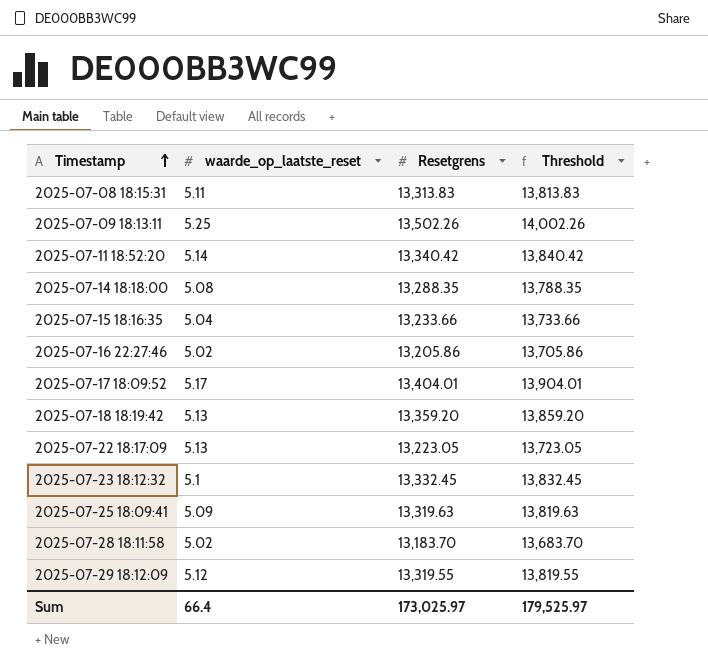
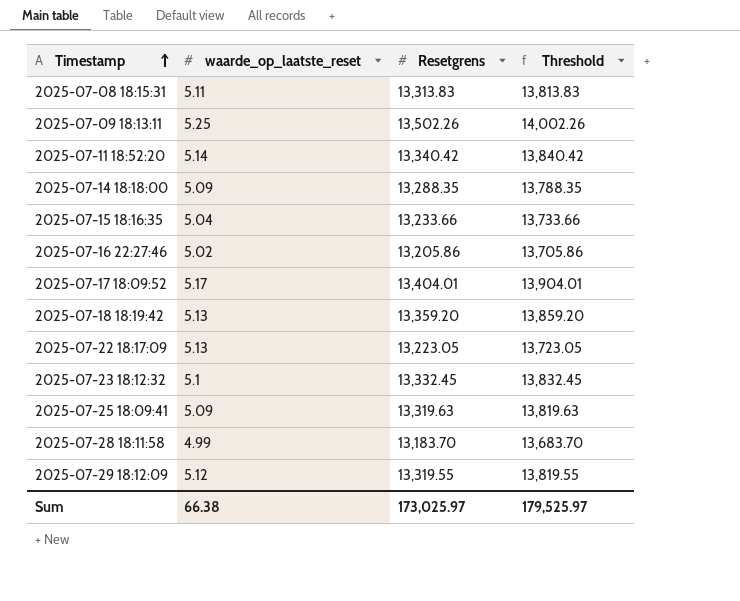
2025-07-14 18:18:00 | waarde_op_laatste_reset: 5.08 -> 5.09
2025-07-28 18:11:58 | waarde_op_laatste_reset: 5.02 -> 4.99
Sum | waarde_op_laatste_reset: 66.4 -> 66.38

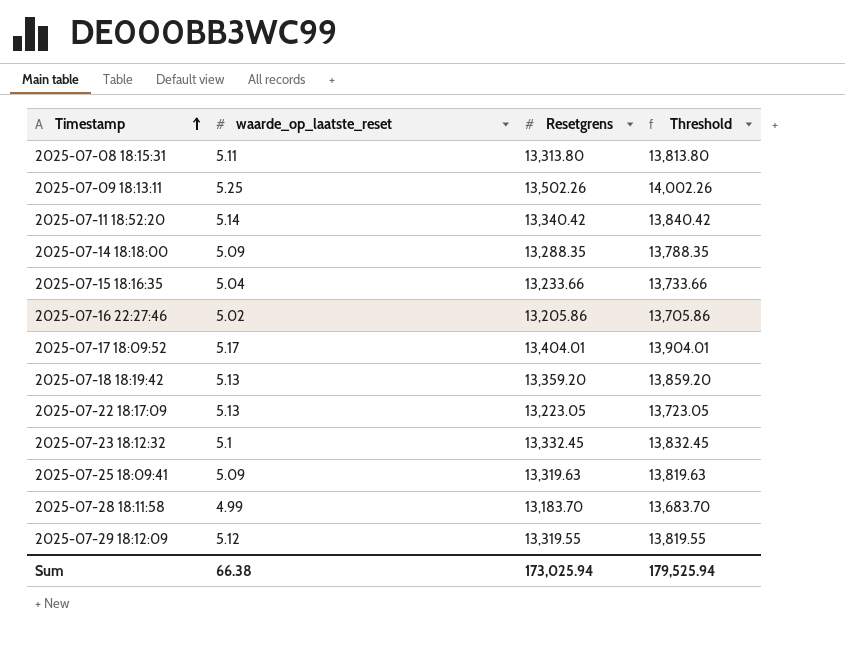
2025-07-08 18:15:31 | Resetgrens: 13,313.83 -> 13,313.80
2025-07-08 18:15:31 | Threshold: 13,813.83 -> 13,813.80
Sum | Resetgrens: 173,025.97 -> 173,025.94
Sum | Threshold: 179,525.97 -> 179,525.94

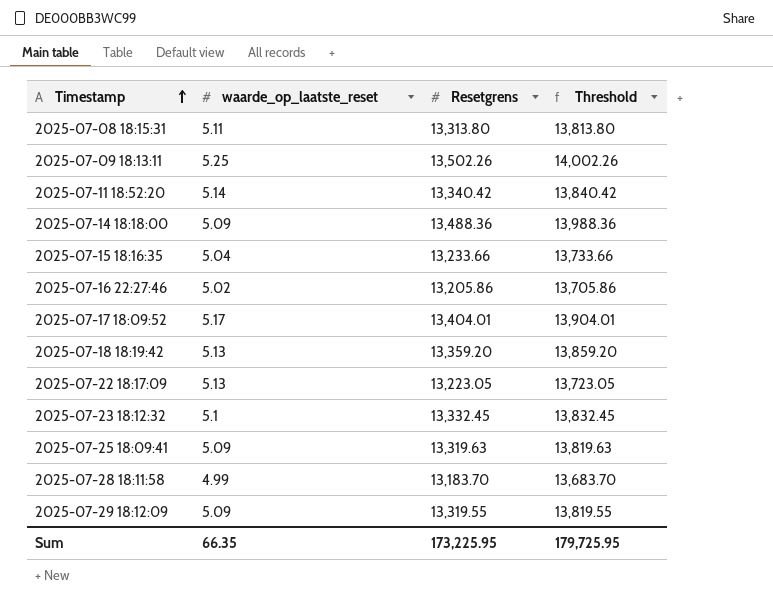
2025-07-14 18:18:00 | Resetgrens: 13,288.35 -> 13,488.36
2025-07-14 18:18:00 | Threshold: 13,788.35 -> 13,988.36
2025-07-29 18:12:09 | waarde_op_laatste_reset: 5.12 -> 5.09
Sum | waarde_op_laatste_reset: 66.38 -> 66.35
Sum | Resetgrens: 173,025.94 -> 173,225.95
Sum | Threshold: 179,525.94 -> 179,725.95

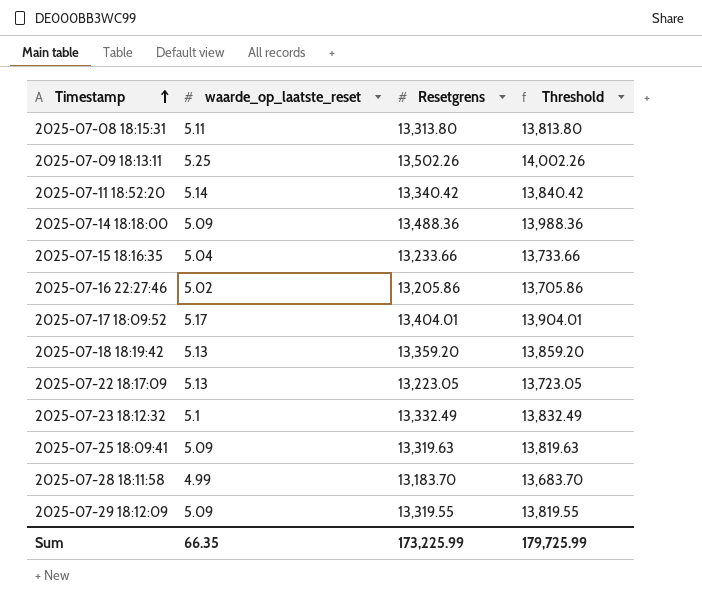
2025-07-23 18:12:32 | Resetgrens: 13,332.45 -> 13,332.49
2025-07-23 18:12:32 | Threshold: 13,832.45 -> 13,832.49
Sum | Resetgrens: 173,225.95 -> 173,225.99
Sum | Threshold: 179,725.95 -> 179,725.99

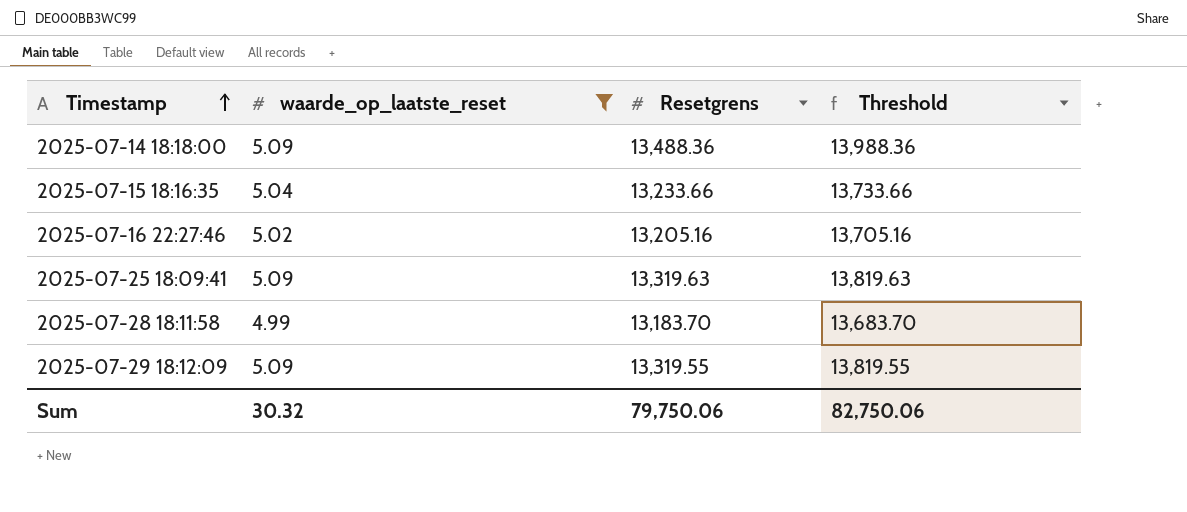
filter: none -> waarde_op_laatste_reset <= 5.09
2025-07-16 22:27:46 | Resetgrens: 13,205.86 -> 13,205.16
2025-07-16 22:27:46 | Threshold: 13,705.86 -> 13,705.16
Sum | waarde_op_laatste_reset: 66.35 -> 30.32
Sum | Resetgrens: 173,225.99 -> 79,750.06
Sum | Threshold: 179,725.99 -> 82,750.06

